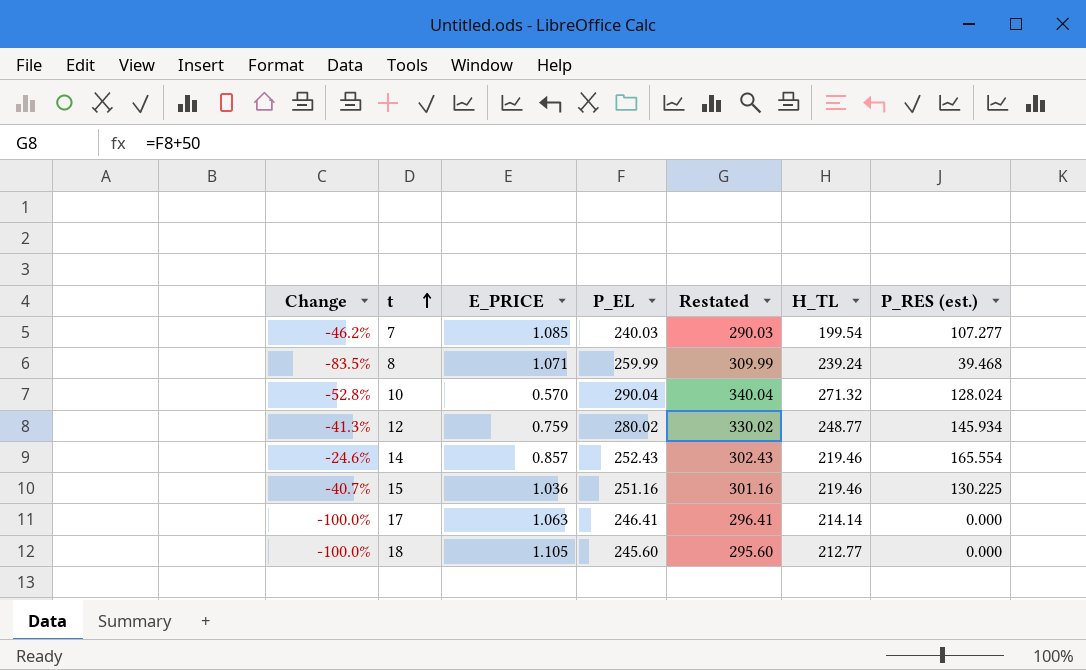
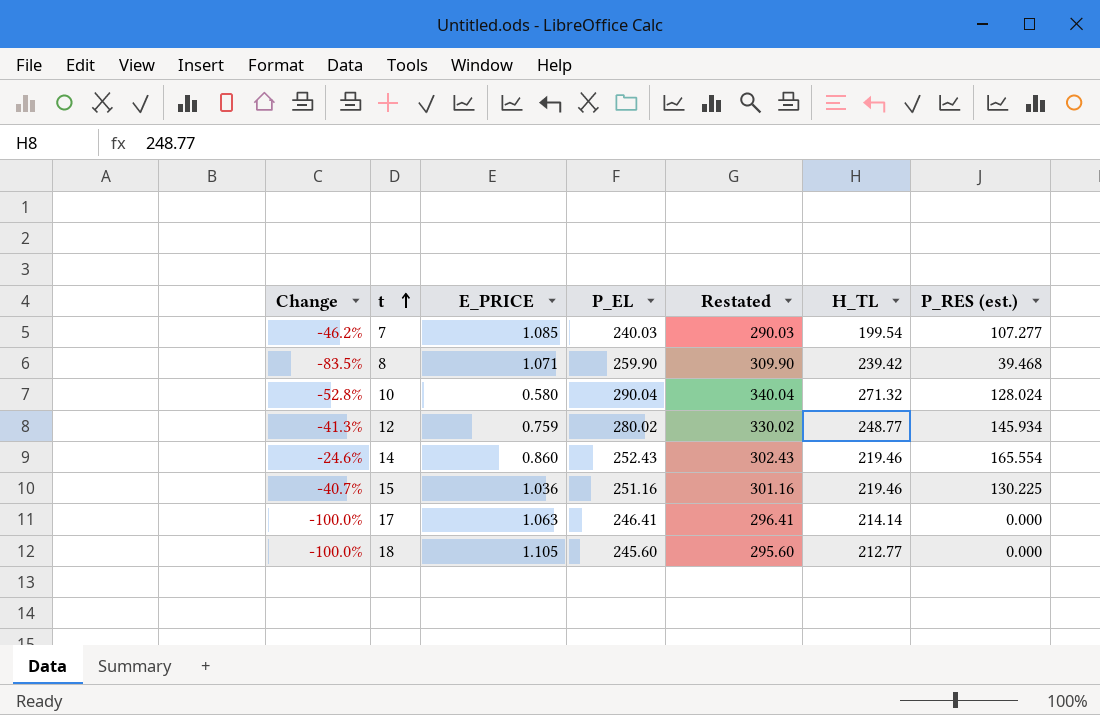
8 | P_EL: 259.99 -> 259.90
8 | Restated: 309.99 -> 309.90
8 | H_TL: 239.24 -> 239.42
10 | E_PRICE: 0.570 -> 0.580
14 | E_PRICE: 0.857 -> 0.860

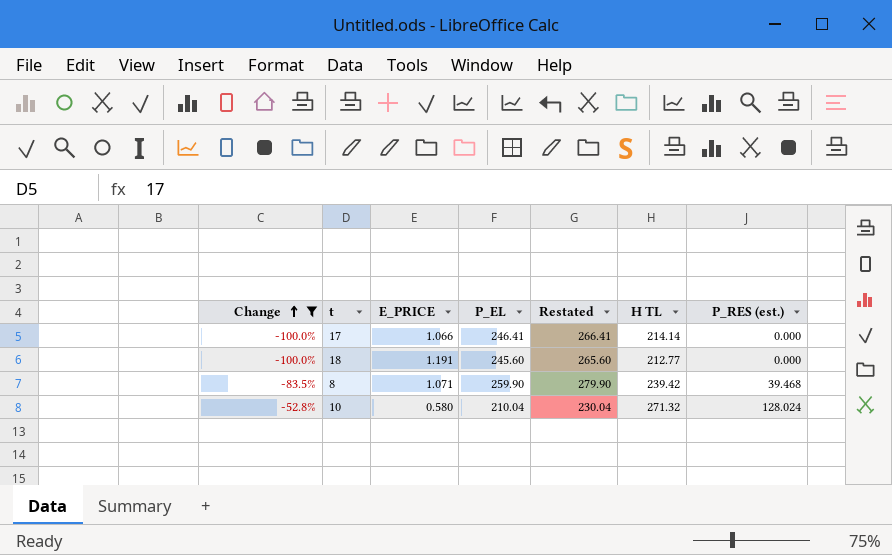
filter: none -> Change <= -52.8%
row order: t ascending -> Change ascending
column Restated | formula: [P_EL] + 50 -> [P_EL] + 20
column name: H_TL -> H TL
17 | E_PRICE: 1.063 -> 1.066
18 | E_PRICE: 1.105 -> 1.191
10 | P_EL: 290.04 -> 210.04

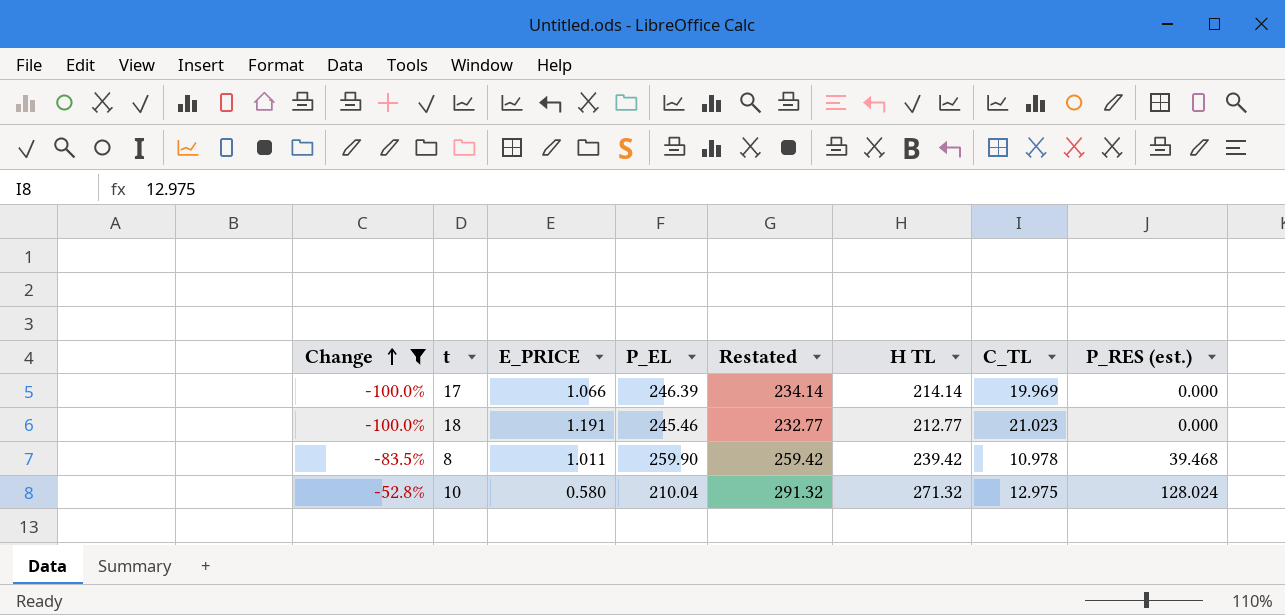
column Restated | formula: [P_EL] + 20 -> [H TL] + 20
column C_TL | position: none -> 7
17 | P_EL: 246.41 -> 246.39
18 | P_EL: 245.60 -> 245.46
8 | E_PRICE: 1.071 -> 1.011

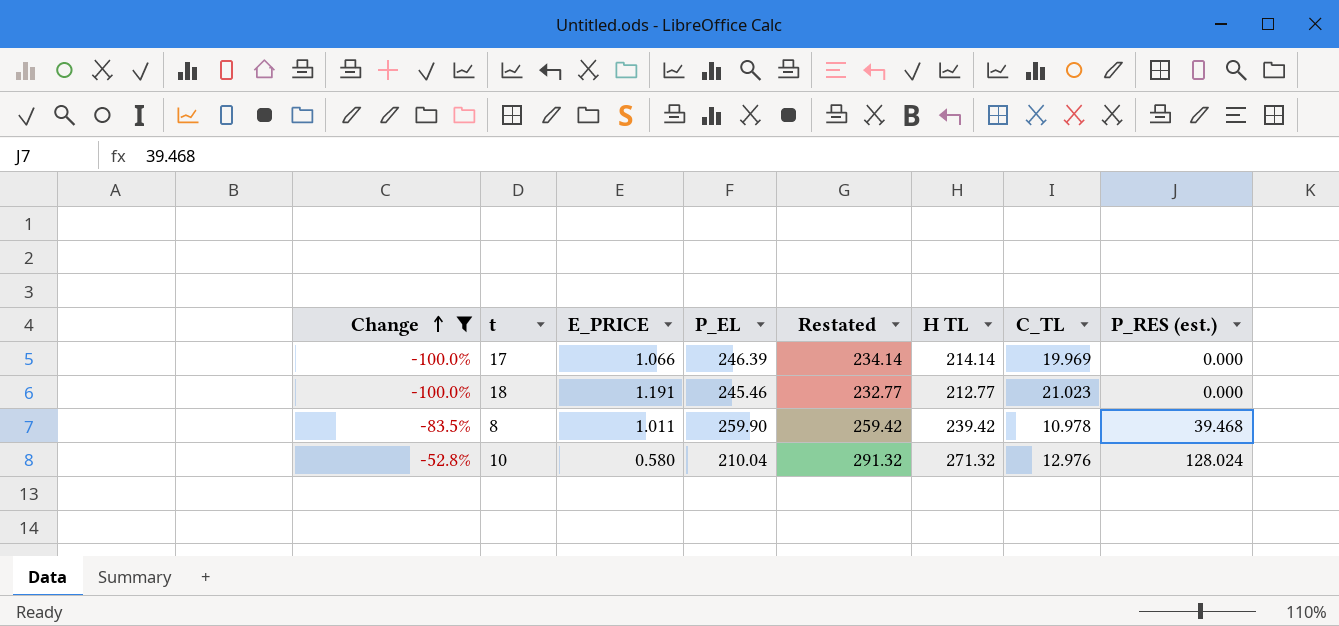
10 | C_TL: 12.975 -> 12.976

